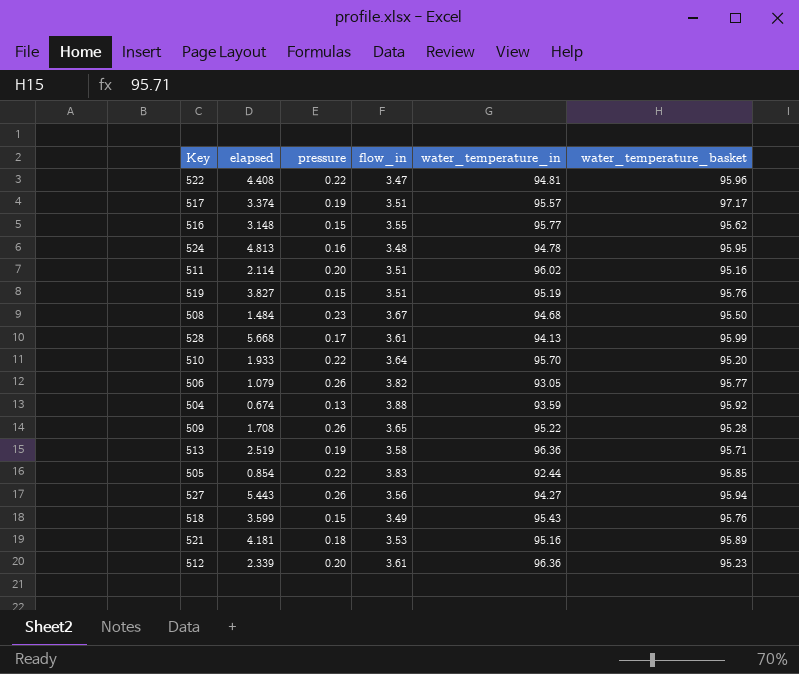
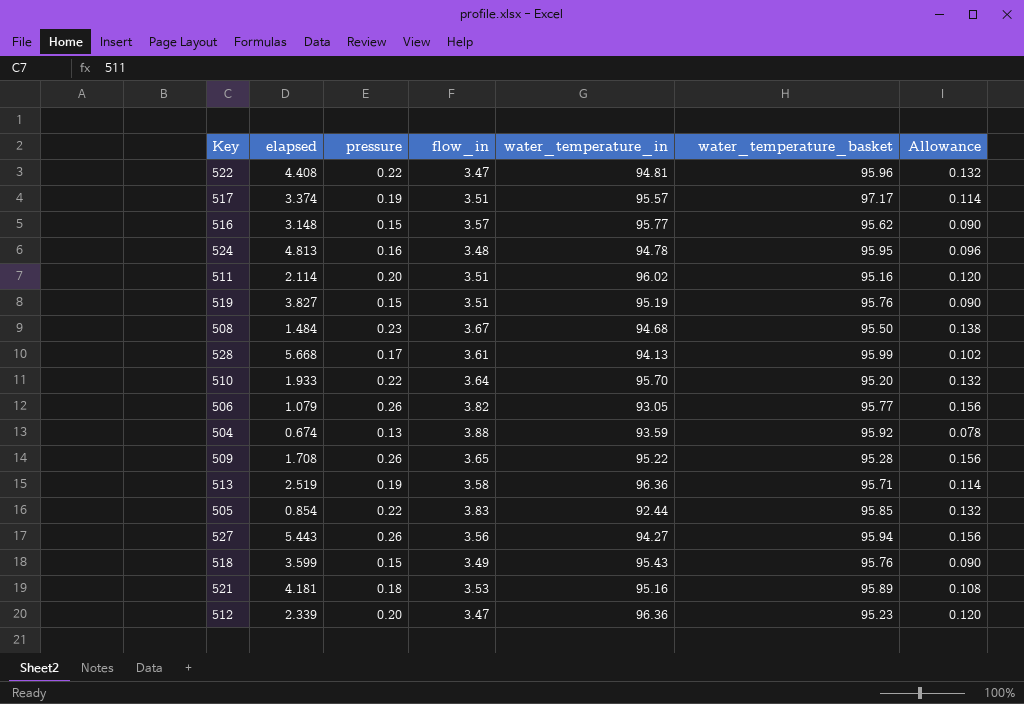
column Allowance | formula: none -> [pressure] * 0.6
516 | flow_in: 3.55 -> 3.57
512 | flow_in: 3.61 -> 3.47

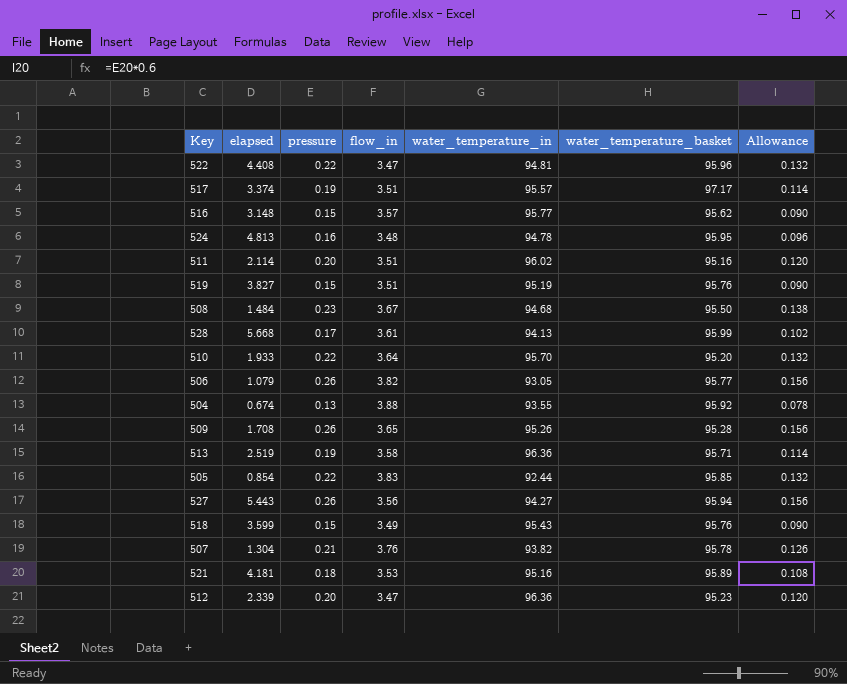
504 | water_temperature_in: 93.59 -> 93.55
509 | water_temperature_in: 95.22 -> 95.26
row 507: none -> 1.304 | 0.21 | 3.76 | 93.82 | 95.78 | 0.126

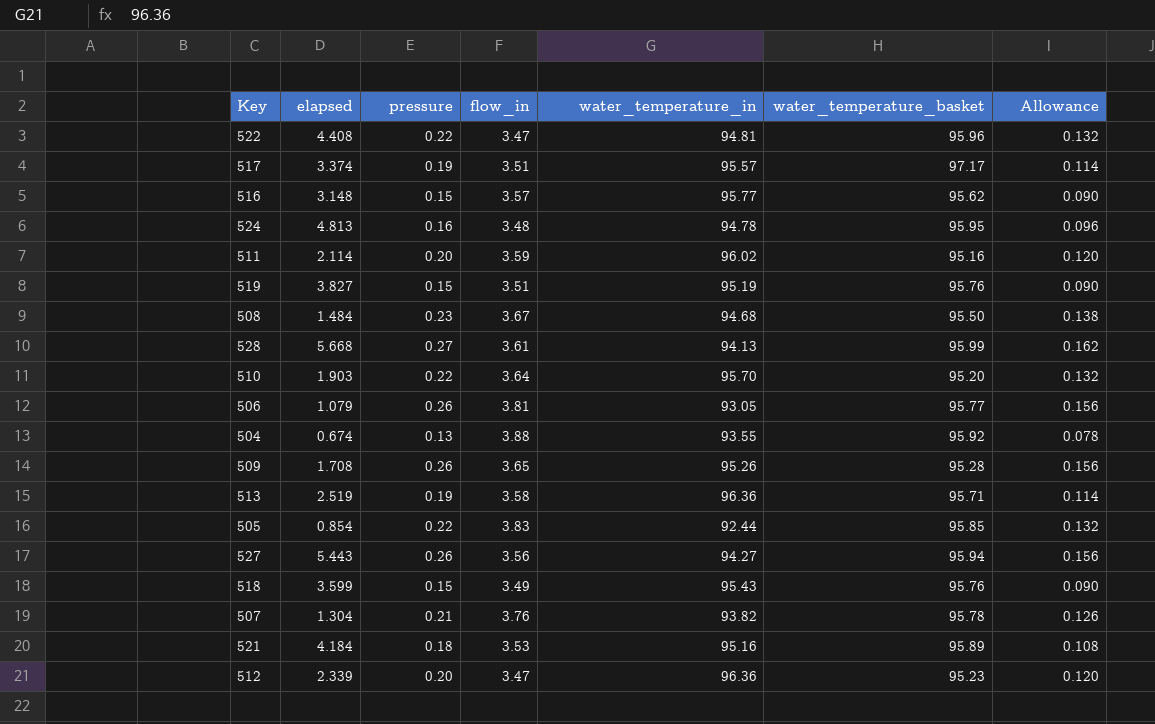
511 | flow_in: 3.51 -> 3.59
528 | pressure: 0.17 -> 0.27
528 | Allowance: 0.102 -> 0.162
510 | elapsed: 1.933 -> 1.903
506 | flow_in: 3.82 -> 3.81
521 | elapsed: 4.181 -> 4.184

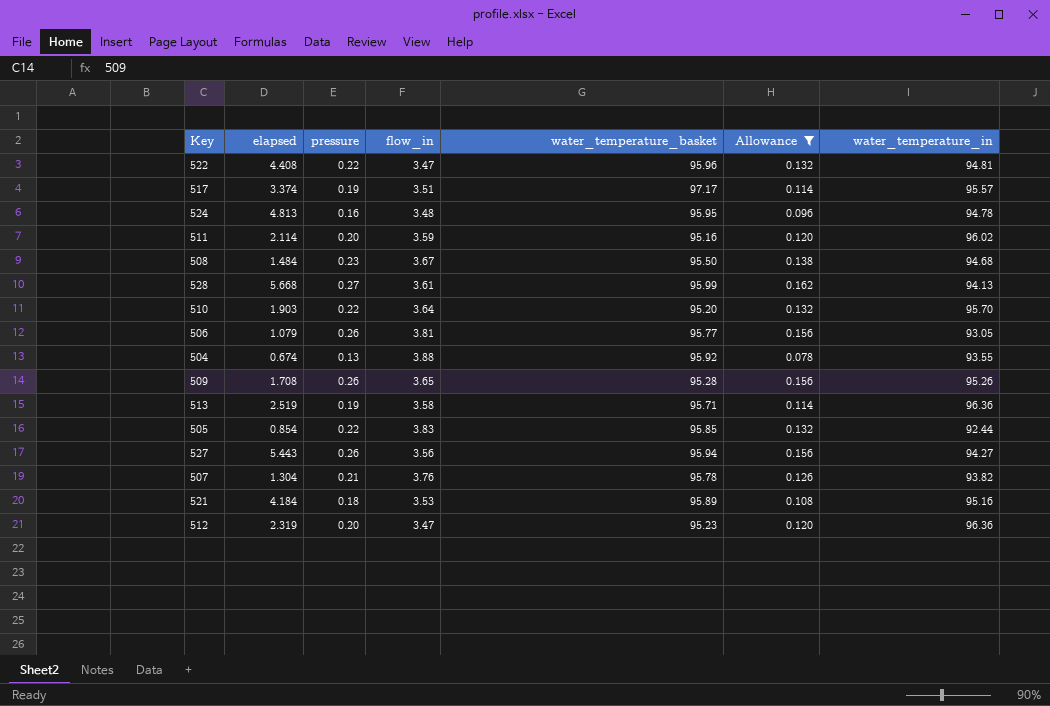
filter: none -> Allowance != 0.090
column water_temperature_in | position: 5 -> 7
512 | elapsed: 2.339 -> 2.319

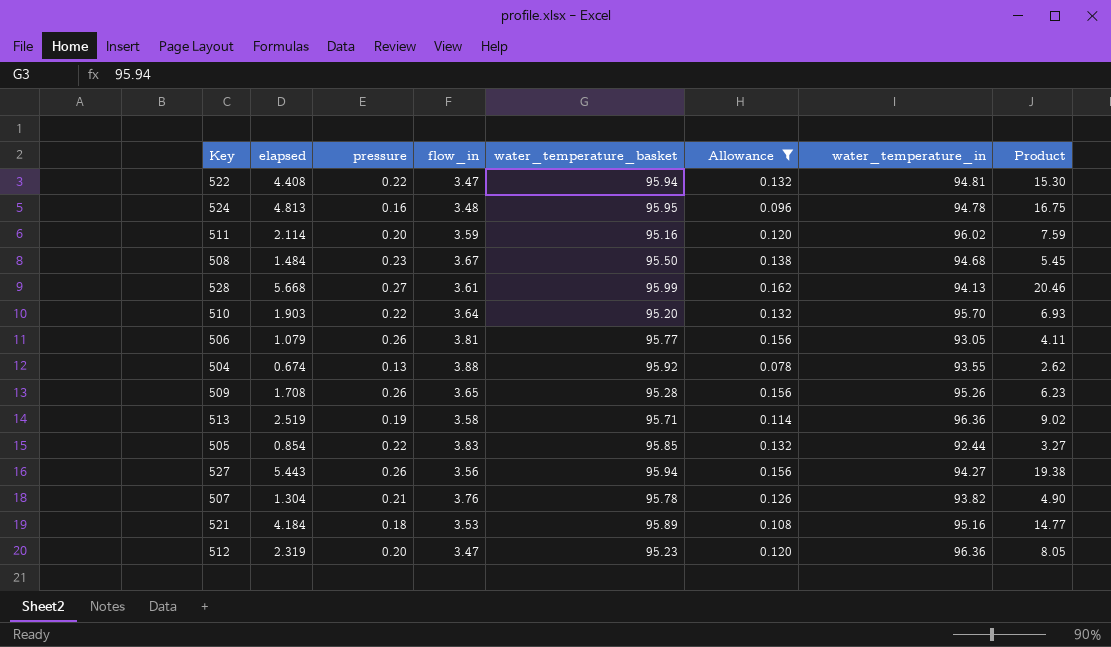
column Product | formula: none -> [elapsed] * [flow_in]
row 517: 3.374 | 0.19 | 3.51 | 97.17 | 0.114 | 95.57 -> none
522 | water_temperature_basket: 95.96 -> 95.94

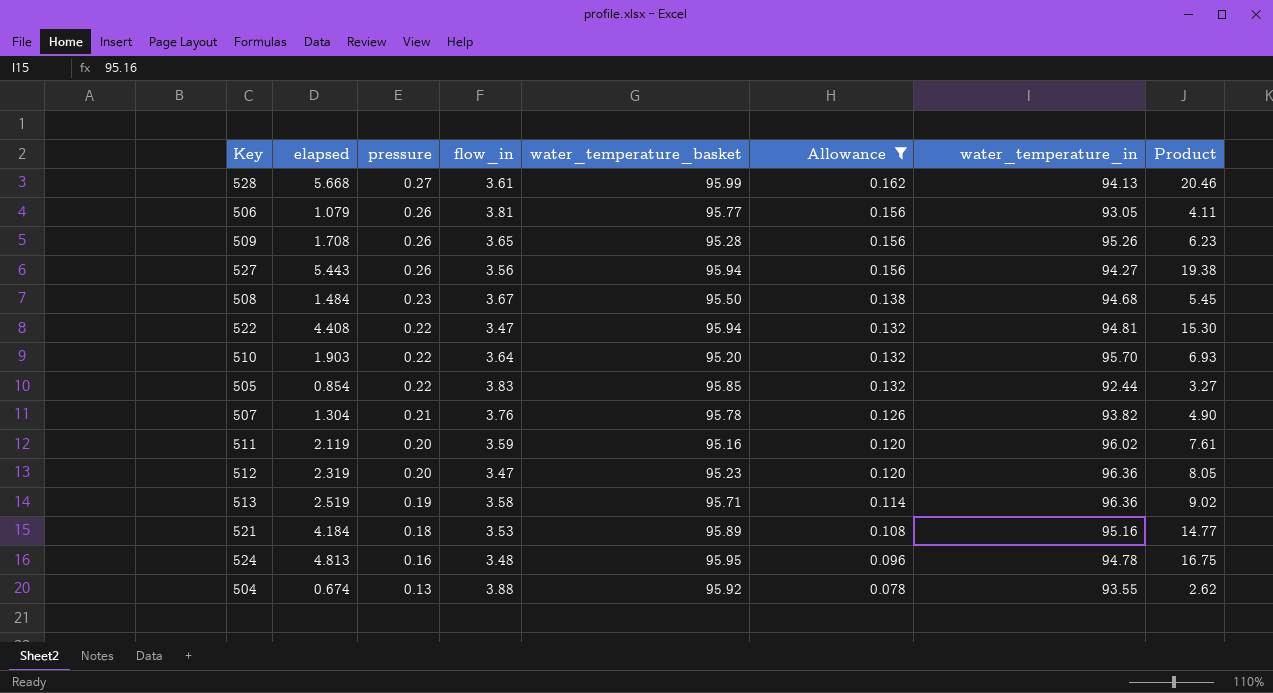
row order: none -> pressure descending
511 | elapsed: 2.114 -> 2.119
511 | Product: 7.59 -> 7.61

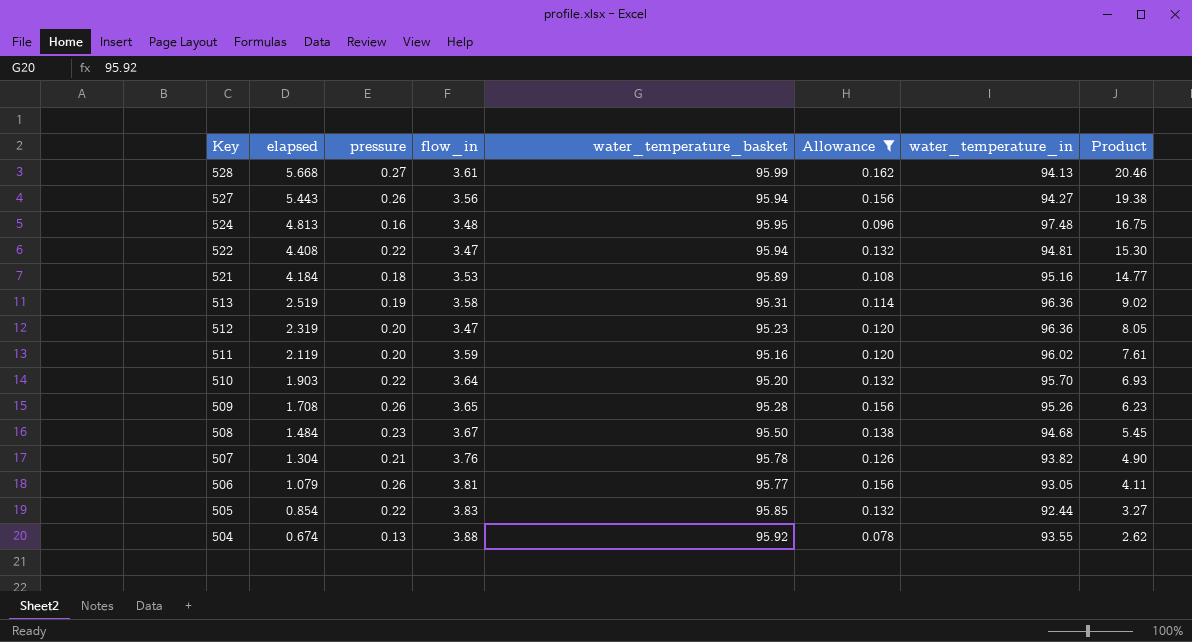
row order: pressure descending -> Key descending
524 | water_temperature_in: 94.78 -> 97.48
513 | water_temperature_basket: 95.71 -> 95.31

